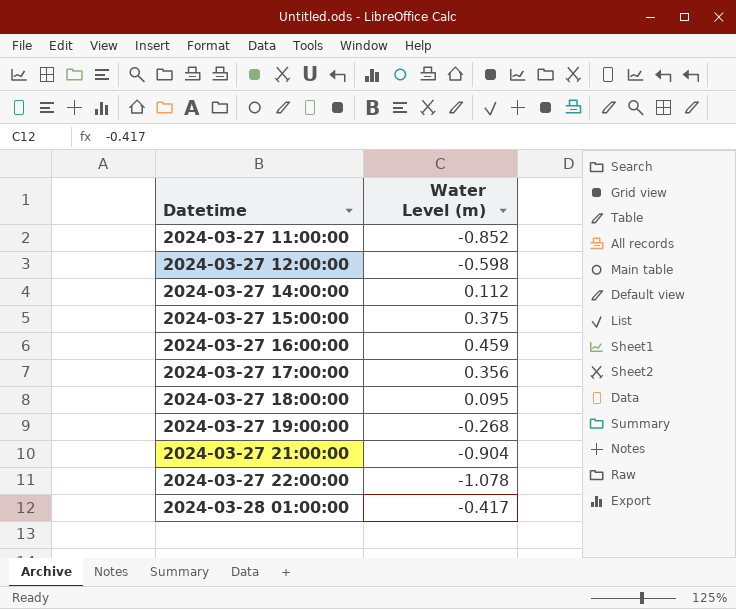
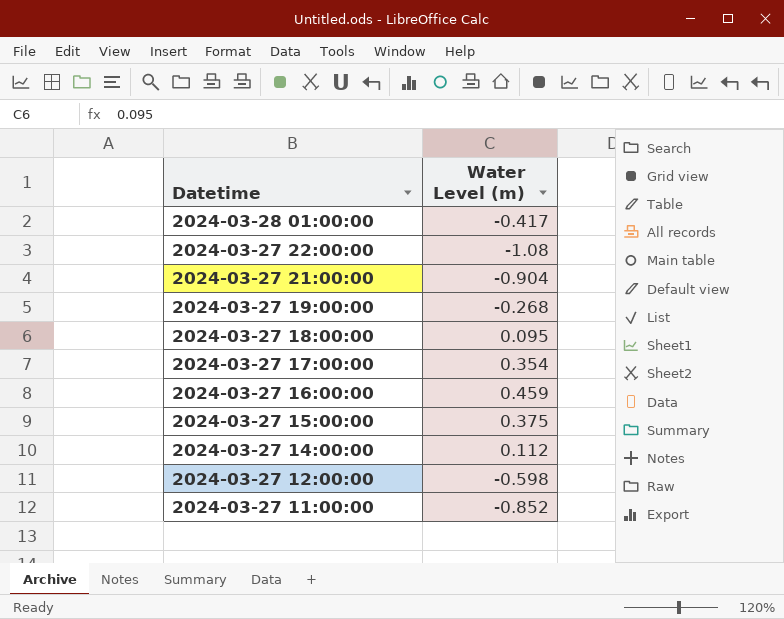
row order: Datetime ascending -> Datetime descending
2024-03-27 22:00:00 | Water Level (m): -1.078 -> -1.08
2024-03-27 17:00:00 | Water Level (m): 0.356 -> 0.354

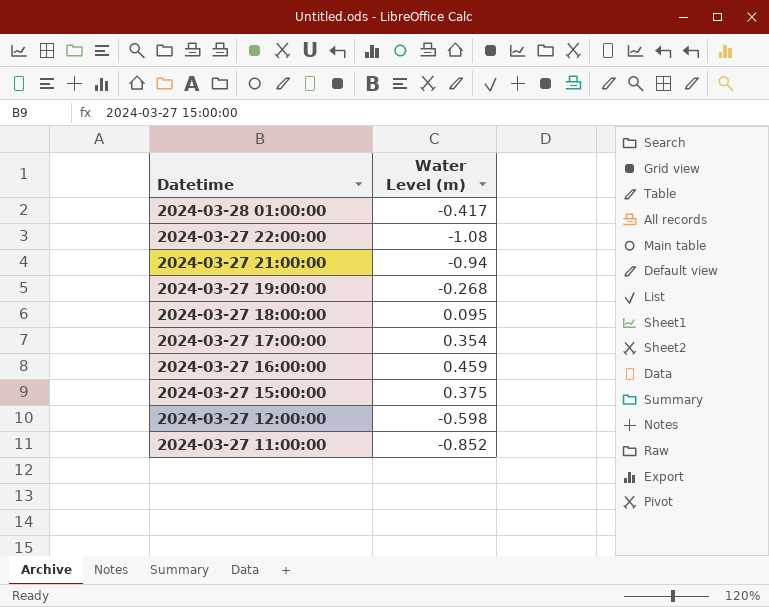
row 2024-03-27 14:00:00: 0.112 -> none
2024-03-27 21:00:00 | Water Level (m): -0.904 -> -0.94

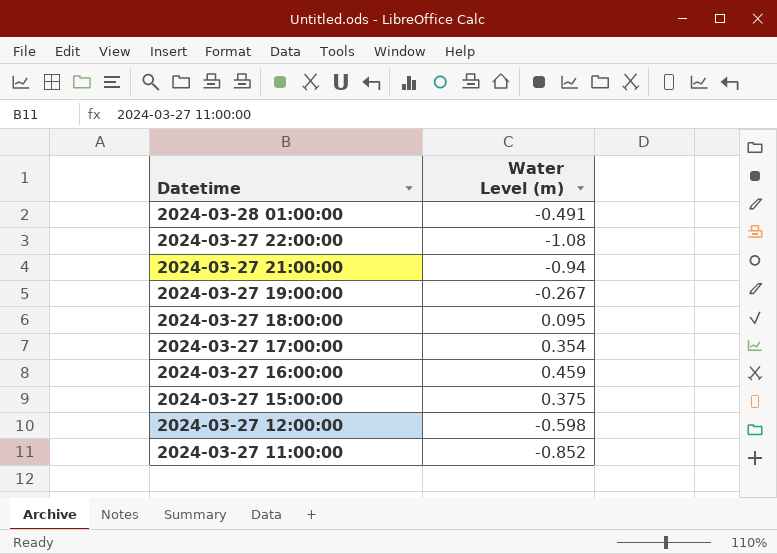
2024-03-28 01:00:00 | Water Level (m): -0.417 -> -0.491
2024-03-27 19:00:00 | Water Level (m): -0.268 -> -0.267

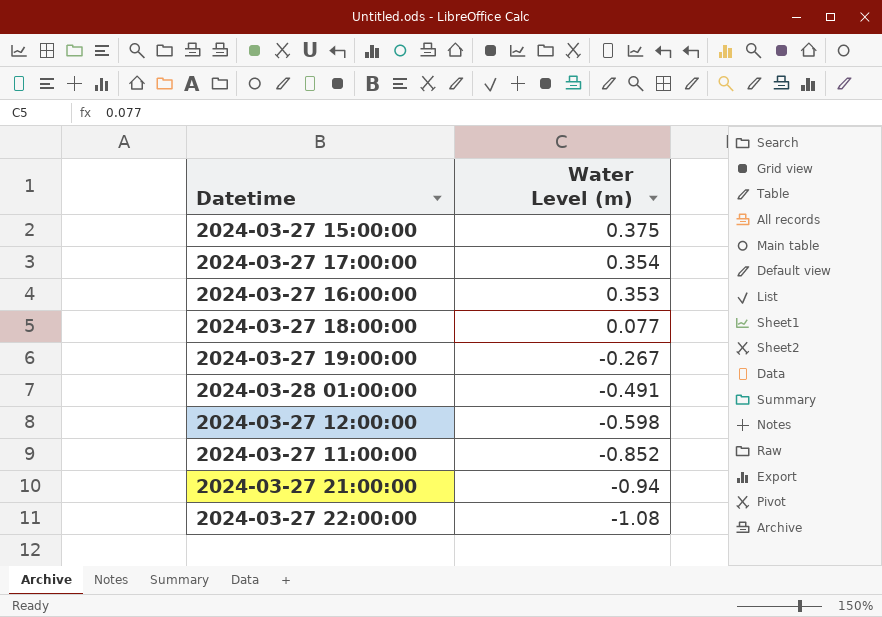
row order: Datetime descending -> Water Level (m) descending
2024-03-27 16:00:00 | Water Level (m): 0.459 -> 0.353
2024-03-27 18:00:00 | Water Level (m): 0.095 -> 0.077

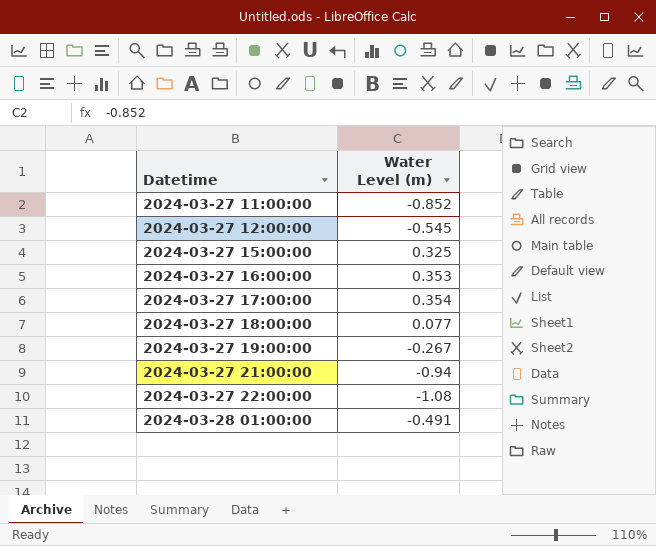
row order: Water Level (m) descending -> Datetime ascending
2024-03-27 12:00:00 | Water Level (m): -0.598 -> -0.545
2024-03-27 15:00:00 | Water Level (m): 0.375 -> 0.325

